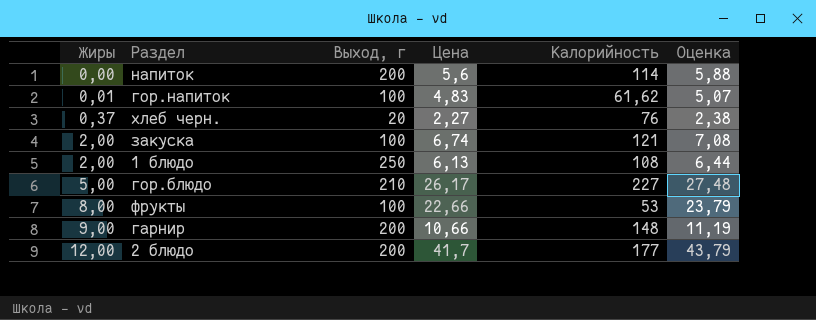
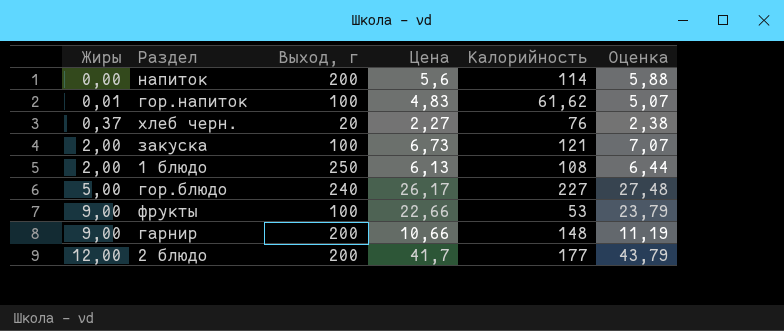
закуска | Цена: 6,74 -> 6,73
закуска | Оценка: 7,08 -> 7,07
гор.блюдо | Выход, г: 210 -> 240
фрукты | Жиры: 8,00 -> 9,00

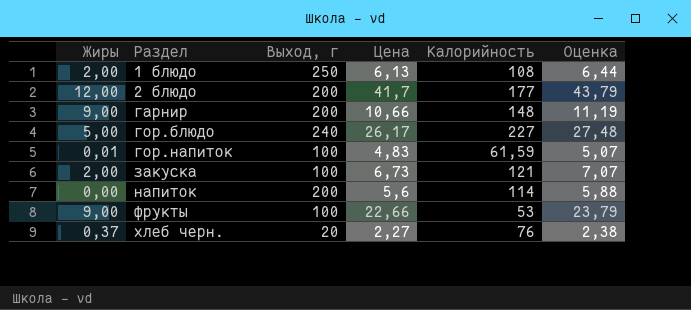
row order: Жиры ascending -> Раздел ascending
гор.напиток | Калорийность: 61,62 -> 61,59

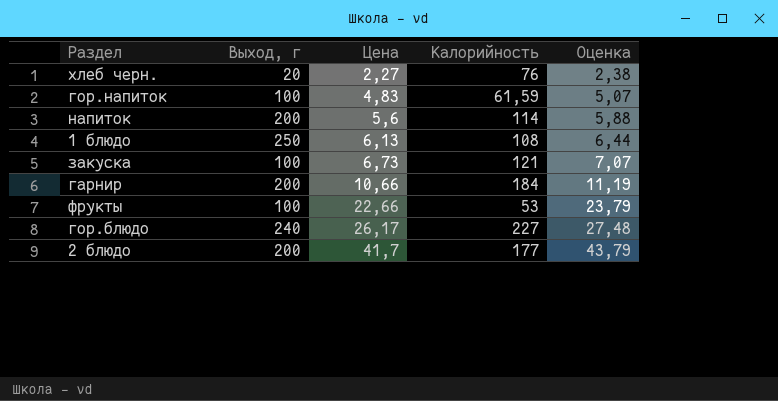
row order: Раздел ascending -> Цена ascending
column Жиры | position: 1 -> none
гарнир | Калорийность: 148 -> 184

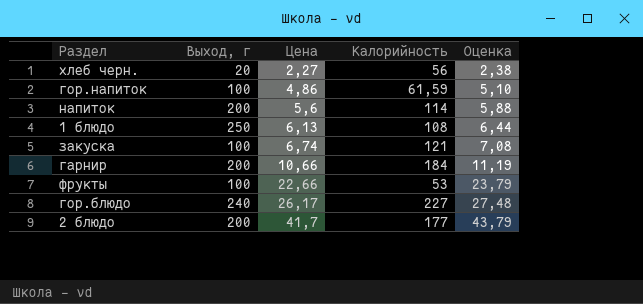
хлеб черн. | Калорийность: 76 -> 56
гор.напиток | Цена: 4,83 -> 4,86
гор.напиток | Оценка: 5,07 -> 5,10
закуска | Цена: 6,73 -> 6,74
закуска | Оценка: 7,07 -> 7,08

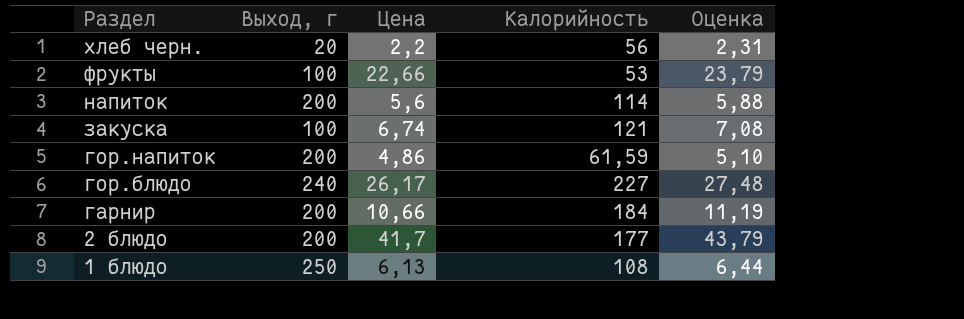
row order: Цена ascending -> Раздел descending
хлеб черн. | Цена: 2,27 -> 2,2
хлеб черн. | Оценка: 2,38 -> 2,31
гор.напиток | Выход, г: 100 -> 200

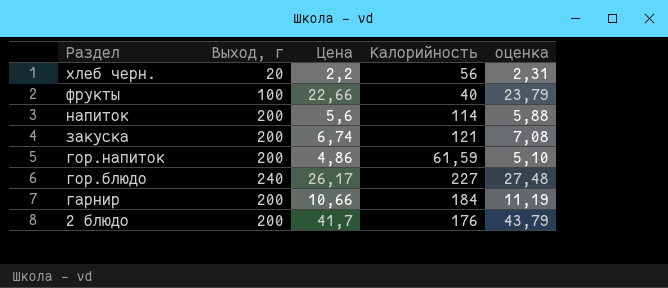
column name: Оценка -> оценка
row 1 блюдо: 250 | 6,13 | 108 | 6,44 -> none
фрукты | Калорийность: 53 -> 40
закуска | Выход, г: 100 -> 200
2 блюдо | Калорийность: 177 -> 176

